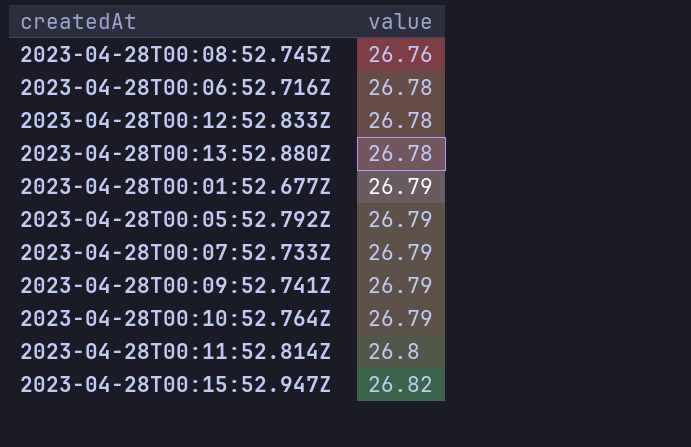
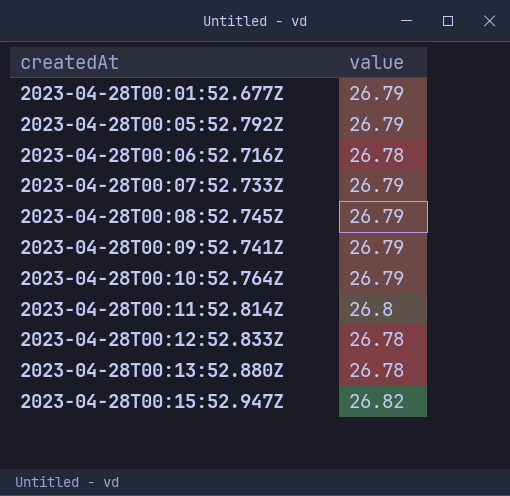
row order: value ascending -> createdAt ascending
2023-04-28T00:08:52.745Z | value: 26.76 -> 26.79

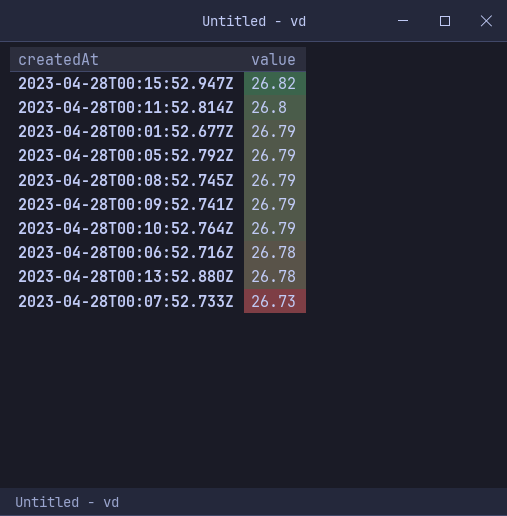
row order: createdAt ascending -> value descending
row 2023-04-28T00:12:52.833Z: 26.78 -> none
2023-04-28T00:07:52.733Z | value: 26.79 -> 26.73

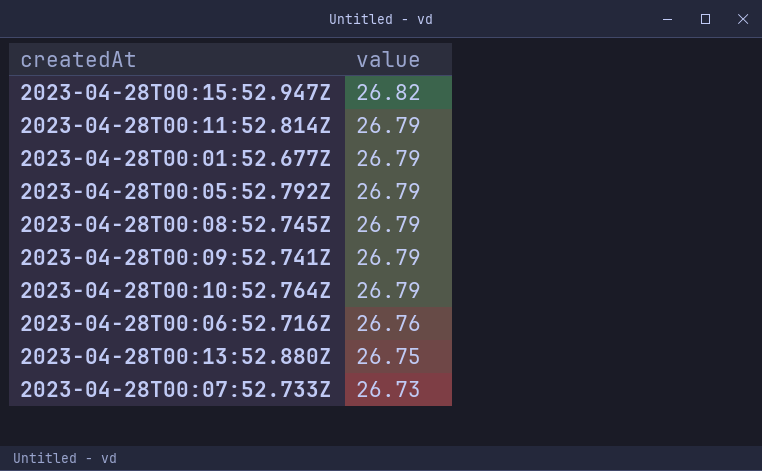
2023-04-28T00:11:52.814Z | value: 26.8 -> 26.79
2023-04-28T00:06:52.716Z | value: 26.78 -> 26.76
2023-04-28T00:13:52.880Z | value: 26.78 -> 26.75

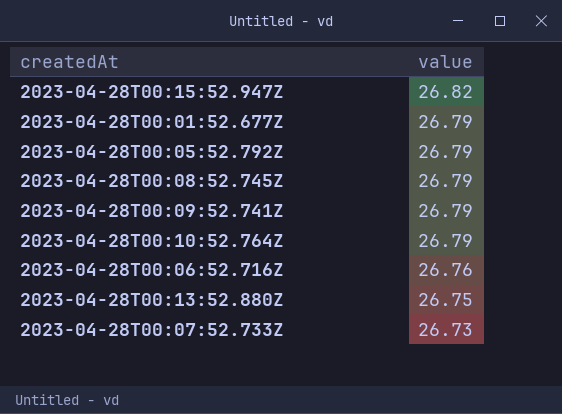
row 2023-04-28T00:11:52.814Z: 26.79 -> none

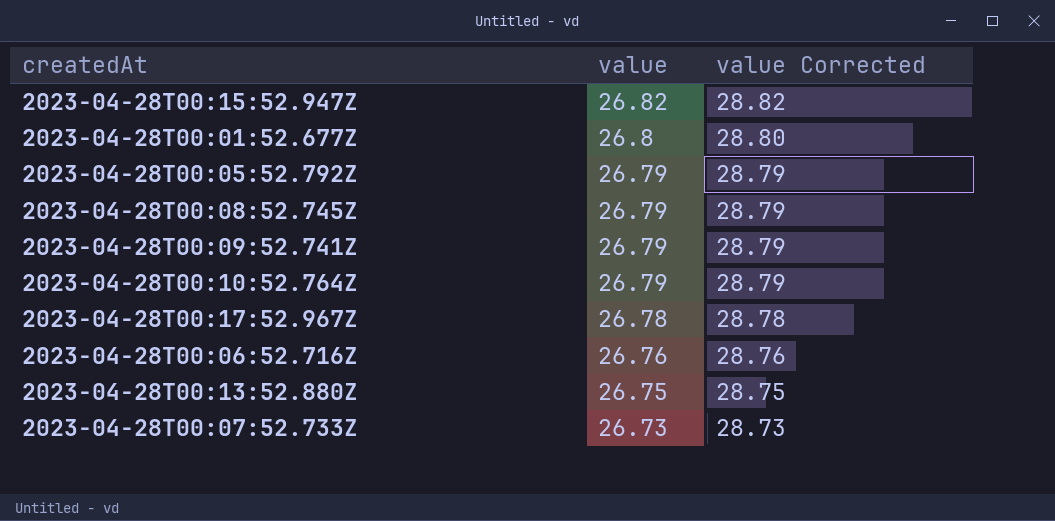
column value Corrected | formula: none -> [value] + 2
2023-04-28T00:01:52.677Z | value: 26.79 -> 26.8
row 2023-04-28T00:17:52.967Z: none -> 26.78 | 28.78

